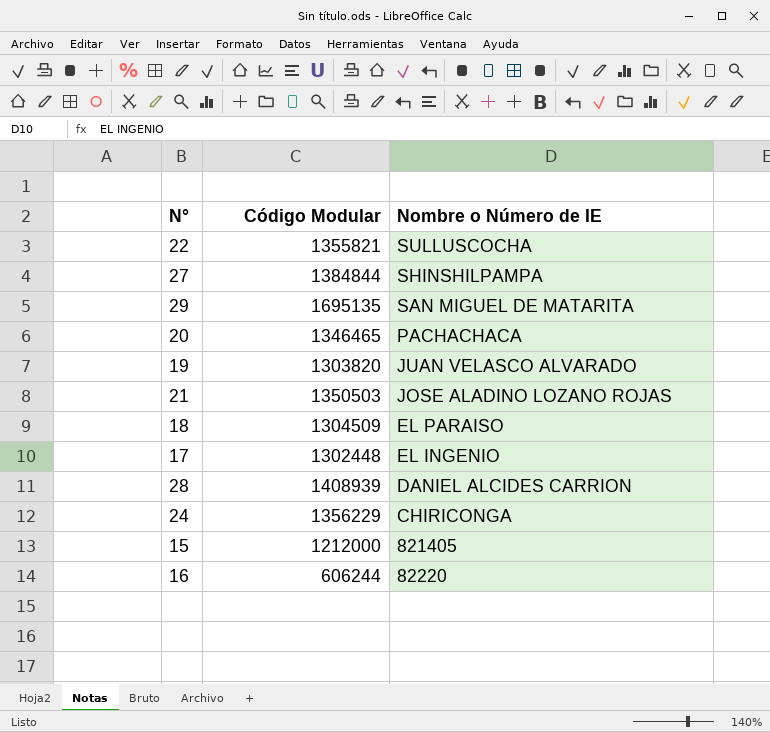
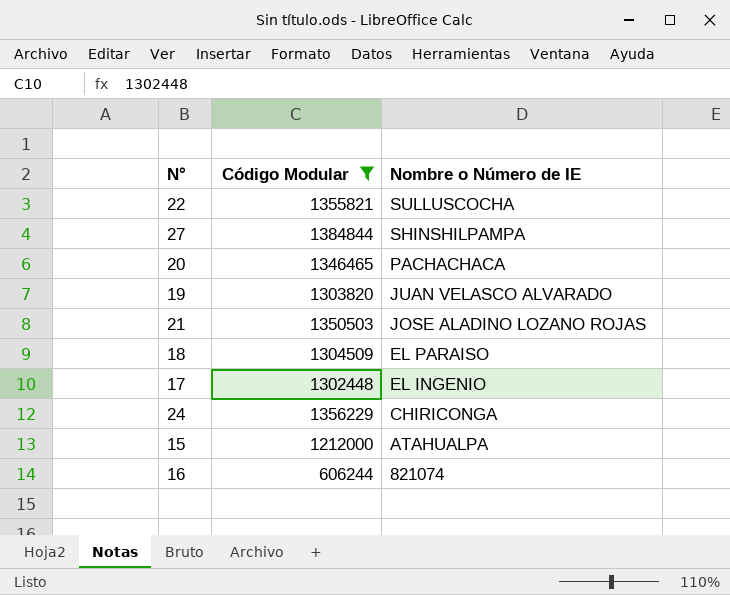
filter: none -> Código Modular <= 1384844
15 | Nombre o Número de IE: 821405 -> ATAHUALPA
16 | Nombre o Número de IE: 82220 -> 821074

